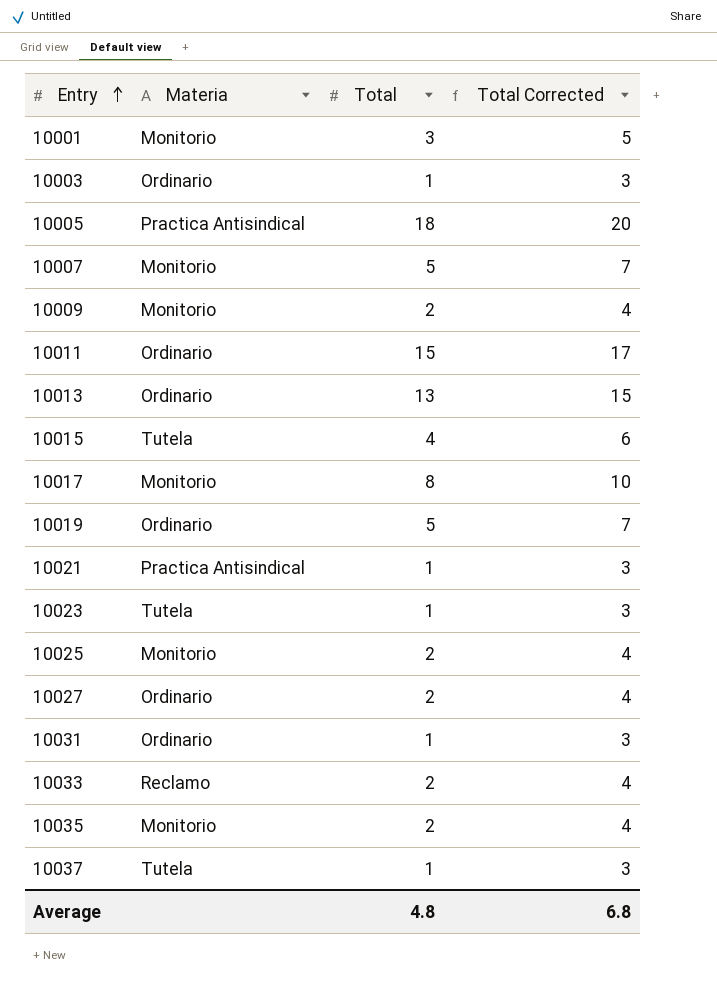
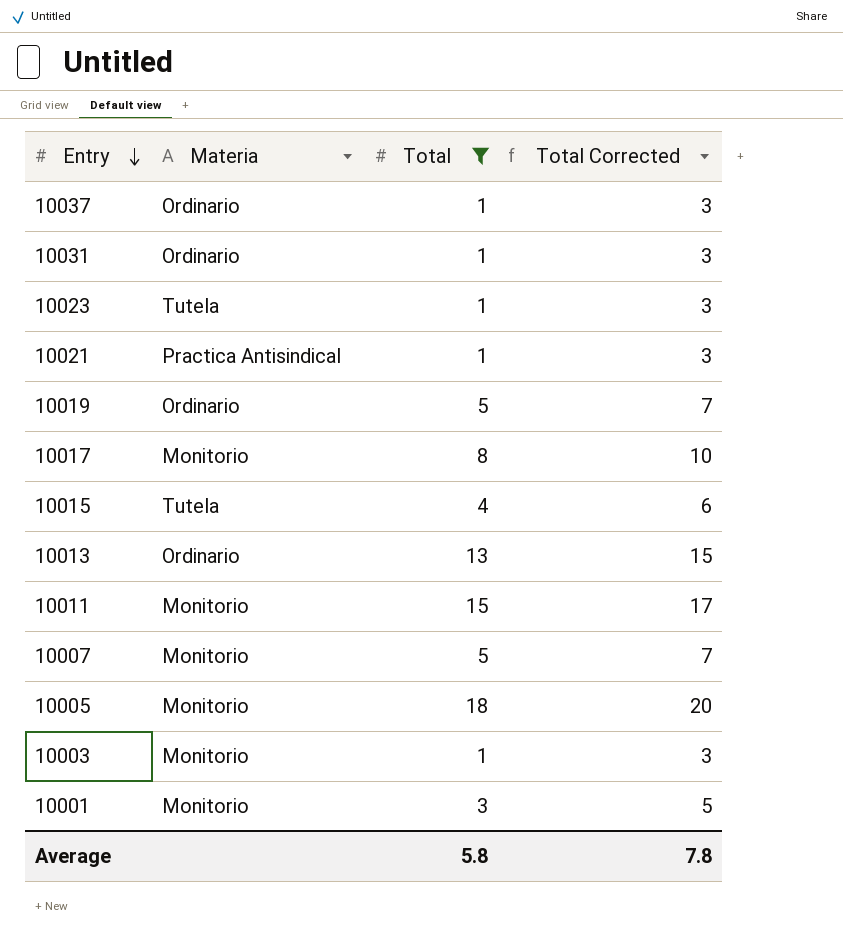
filter: none -> Total != 2
row order: Entry ascending -> Entry descending
10037 | Materia: Tutela -> Ordinario
10011 | Materia: Ordinario -> Monitorio
10005 | Materia: Practica Antisindical -> Monitorio
10003 | Materia: Ordinario -> Monitorio
Average | Total: 4.8 -> 5.8
Average | Total Corrected: 6.8 -> 7.8

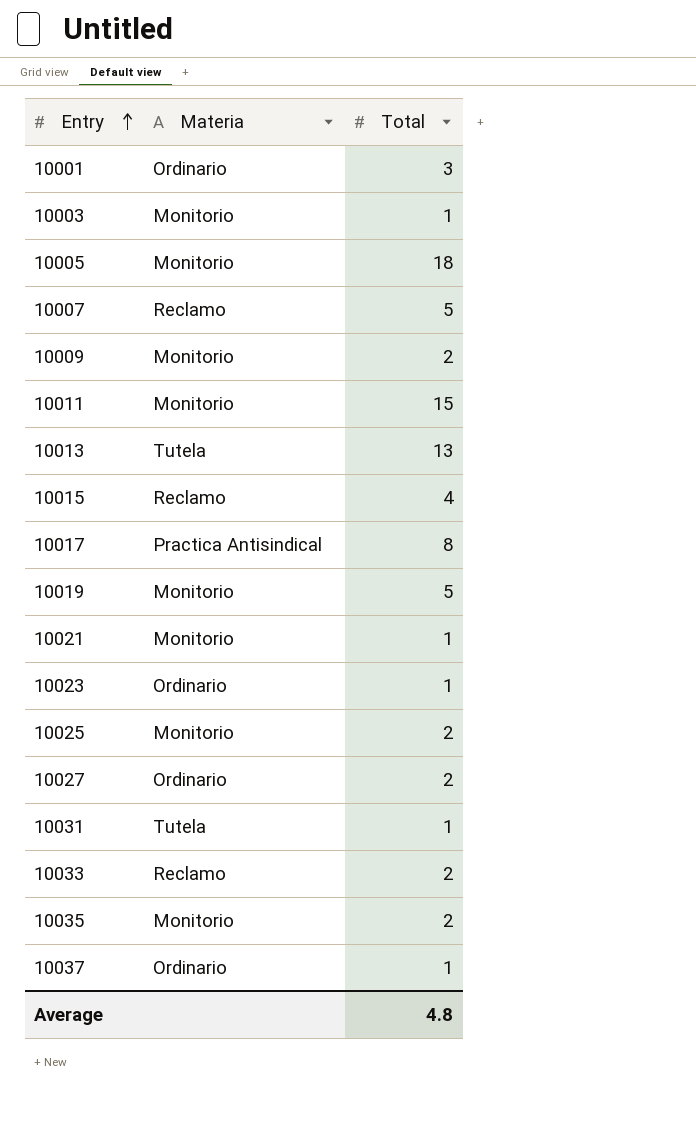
filter: Total != 2 -> none
row order: Entry descending -> Entry ascending
column Total Corrected | formula: [Total] + 2 -> none
10001 | Materia: Monitorio -> Ordinario
10007 | Materia: Monitorio -> Reclamo
10013 | Materia: Ordinario -> Tutela
10015 | Materia: Tutela -> Reclamo
10017 | Materia: Monitorio -> Practica Antisindical
10019 | Materia: Ordinario -> Monitorio
10021 | Materia: Practica Antisindical -> Monitorio
10023 | Materia: Tutela -> Ordinario
10031 | Materia: Ordinario -> Tutela
Average | Total: 5.8 -> 4.8

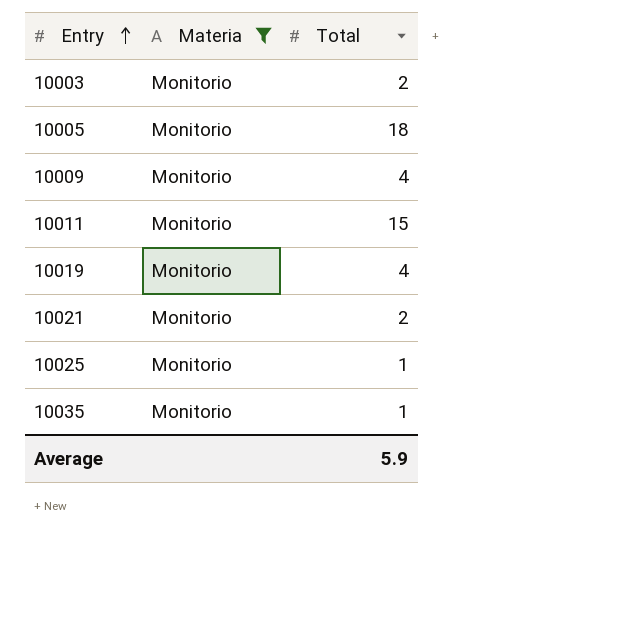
filter: none -> Materia = Monitorio
10003 | Total: 1 -> 2
10009 | Total: 2 -> 4
10019 | Total: 5 -> 4
10021 | Total: 1 -> 2
10025 | Total: 2 -> 1
10035 | Total: 2 -> 1
Average | Total: 4.8 -> 5.9

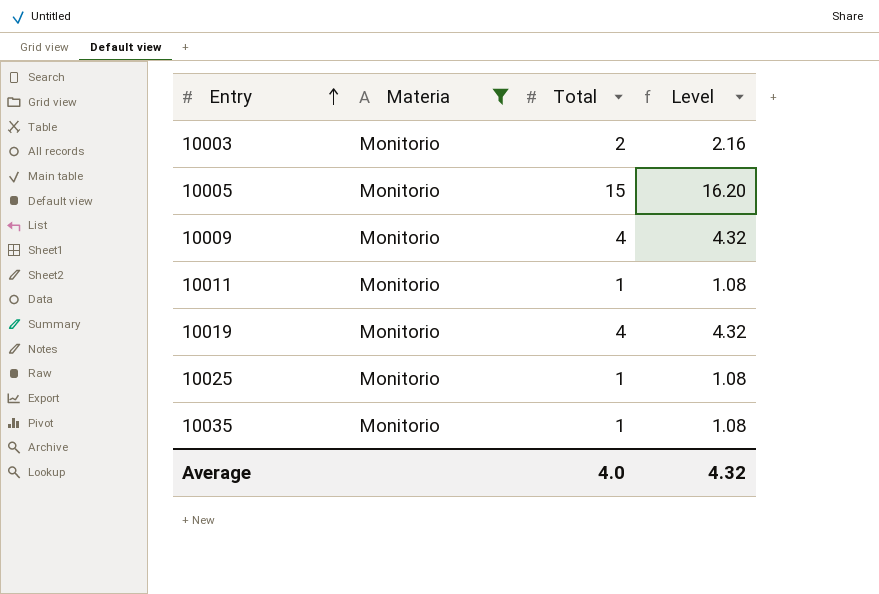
column Level | formula: none -> [Total] * 1.08
row 10021: Monitorio | 2 -> none
10005 | Total: 18 -> 15
10011 | Total: 15 -> 1
Average | Total: 5.9 -> 4.0

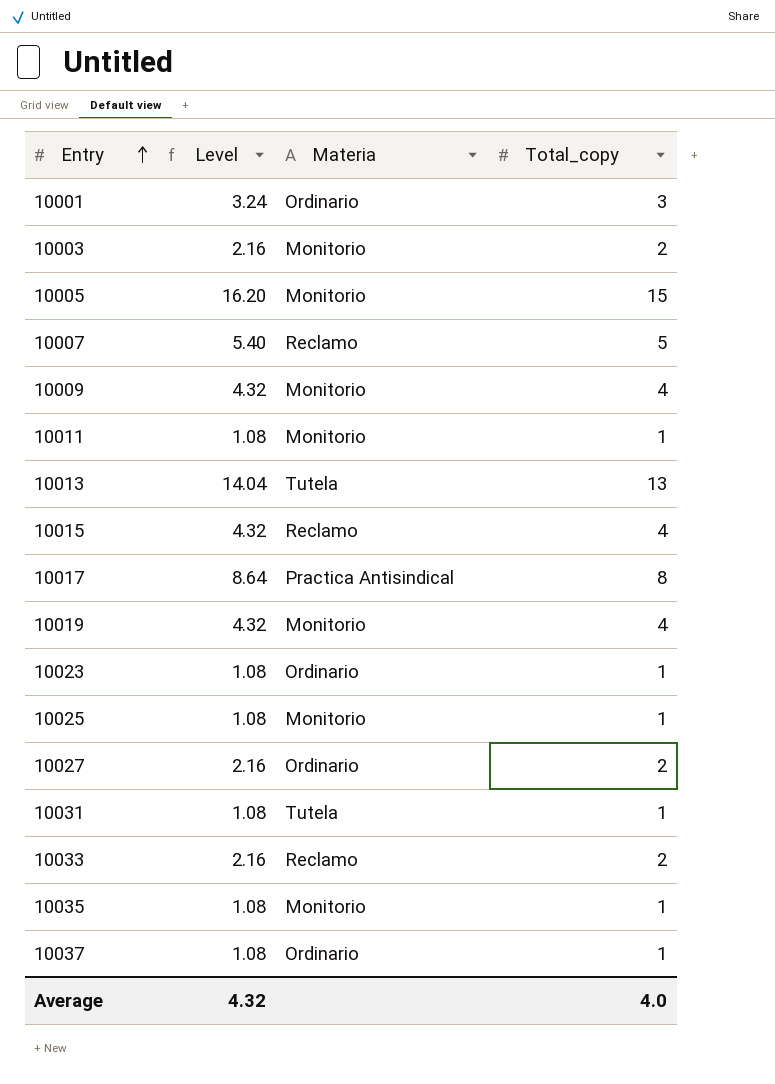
filter: Materia = Monitorio -> none
column Level | position: 4 -> 2
column name: Total -> Total_copy

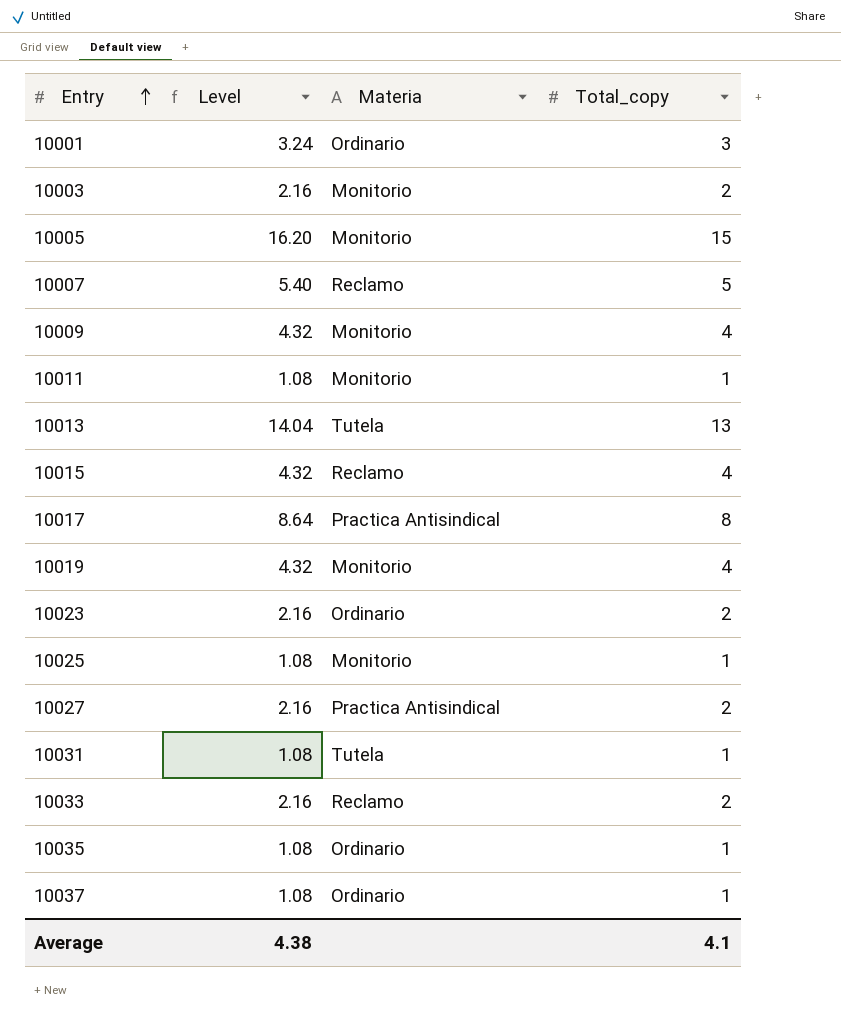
10023 | Level: 1.08 -> 2.16
10023 | Total_copy: 1 -> 2
10027 | Materia: Ordinario -> Practica Antisindical
10035 | Materia: Monitorio -> Ordinario
Average | Level: 4.32 -> 4.38
Average | Total_copy: 4.0 -> 4.1

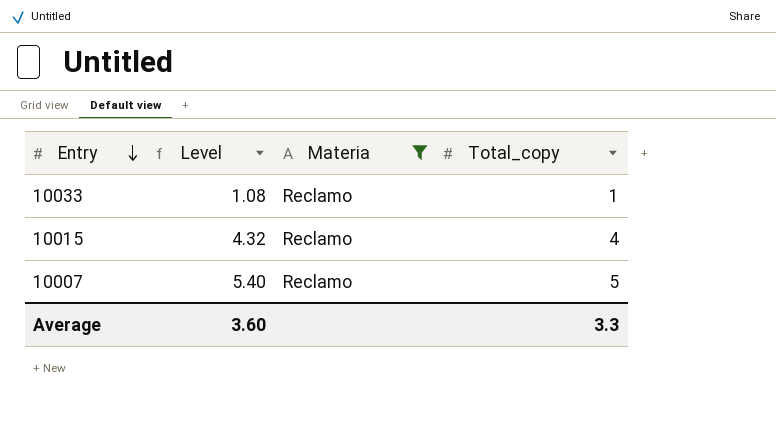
filter: none -> Materia = Reclamo
row order: Entry ascending -> Entry descending
10033 | Level: 2.16 -> 1.08
10033 | Total_copy: 2 -> 1
Average | Level: 4.38 -> 3.60
Average | Total_copy: 4.1 -> 3.3

